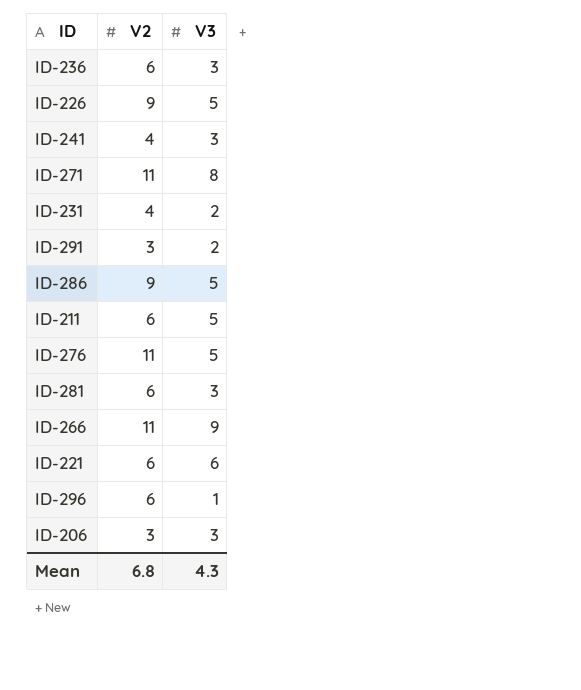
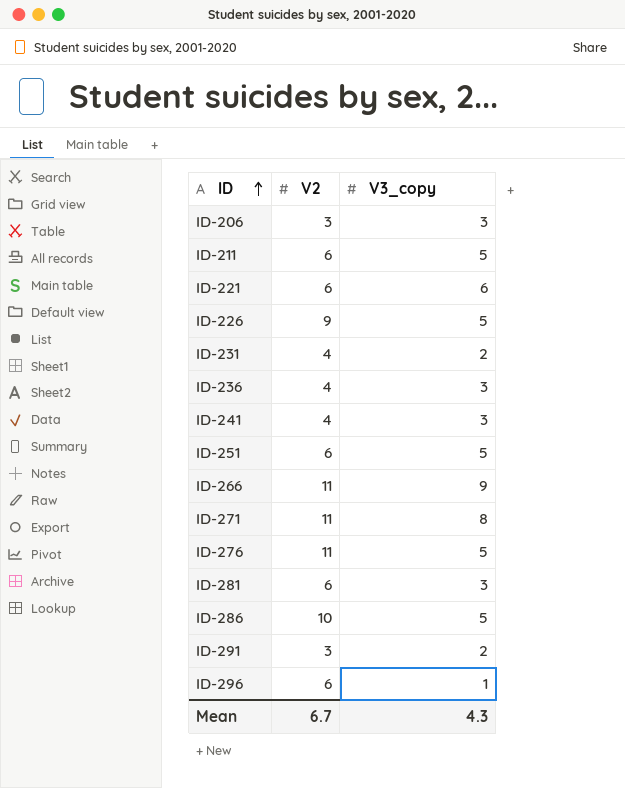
row order: none -> ID ascending
column name: V3 -> V3_copy
ID-236 | V2: 6 -> 4
row ID-251: none -> 6 | 5
ID-286 | V2: 9 -> 10
Mean | V2: 6.8 -> 6.7

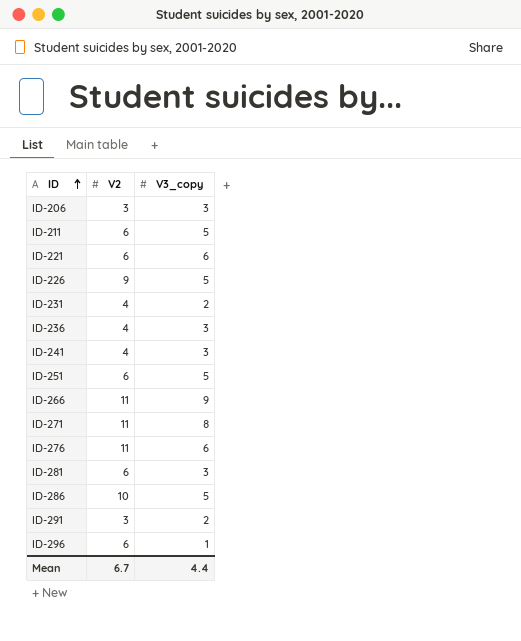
ID-276 | V3_copy: 5 -> 6
Mean | V3_copy: 4.3 -> 4.4

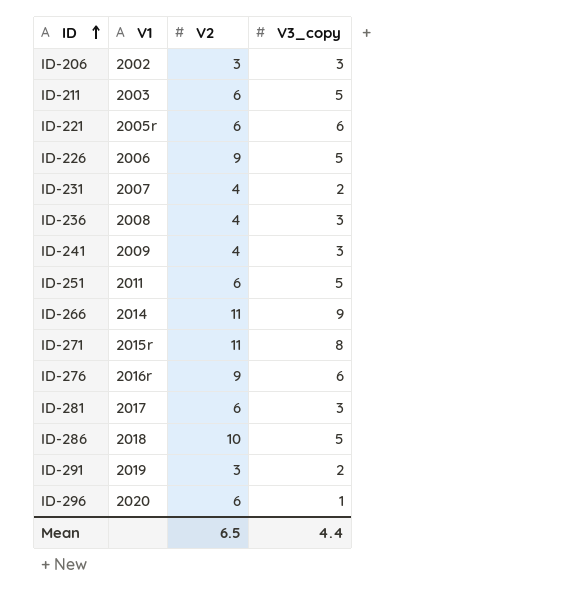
column V1 | position: none -> 2
ID-276 | V2: 11 -> 9
Mean | V2: 6.7 -> 6.5

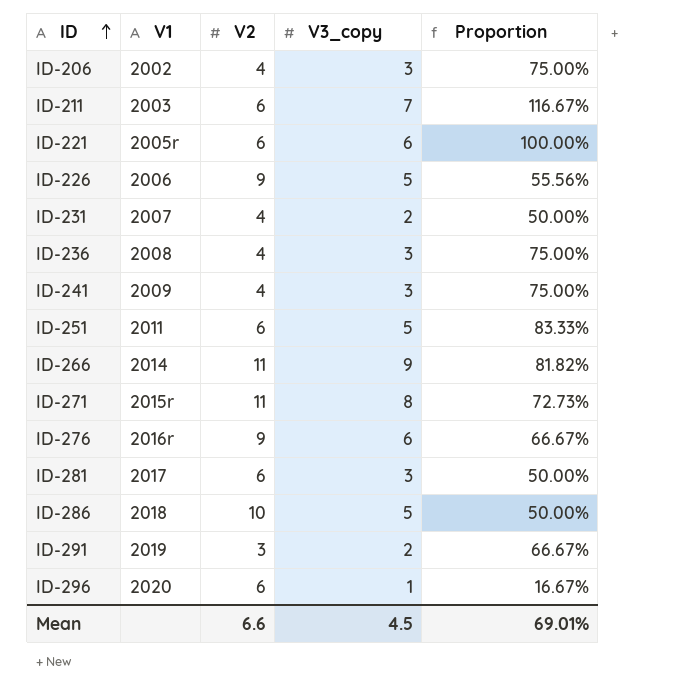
column Proportion | formula: none -> [V3_copy] / [V2]
ID-206 | V2: 3 -> 4
ID-211 | V3_copy: 5 -> 7
Mean | V2: 6.5 -> 6.6
Mean | V3_copy: 4.4 -> 4.5

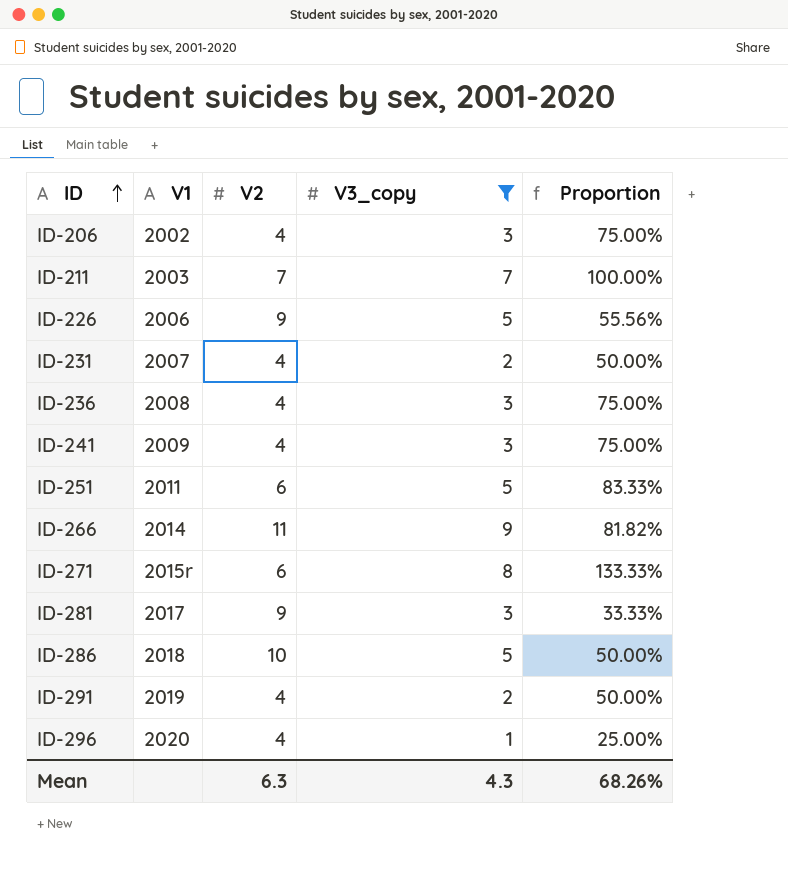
filter: none -> V3_copy != 6
ID-211 | V2: 6 -> 7
ID-211 | Proportion: 116.67% -> 100.00%
ID-271 | V2: 11 -> 6
ID-271 | Proportion: 72.73% -> 133.33%
ID-281 | V2: 6 -> 9
ID-281 | Proportion: 50.00% -> 33.33%
ID-291 | V2: 3 -> 4
ID-291 | Proportion: 66.67% -> 50.00%
ID-296 | V2: 6 -> 4
ID-296 | Proportion: 16.67% -> 25.00%
Mean | V2: 6.6 -> 6.3
Mean | V3_copy: 4.5 -> 4.3
Mean | Proportion: 69.01% -> 68.26%

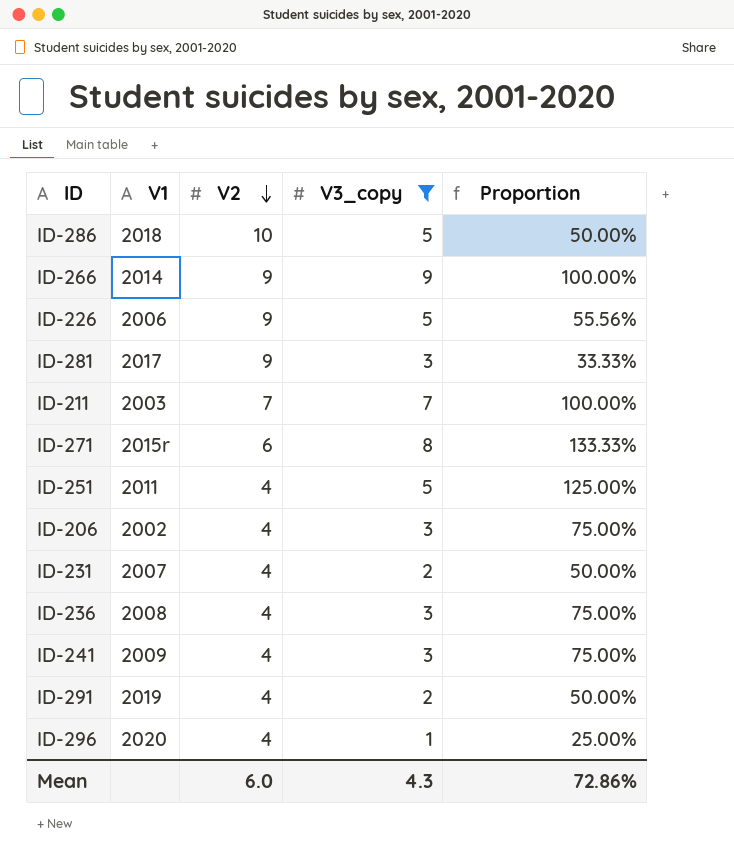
row order: ID ascending -> V2 descending
ID-266 | V2: 11 -> 9
ID-266 | Proportion: 81.82% -> 100.00%
ID-251 | V2: 6 -> 4
ID-251 | Proportion: 83.33% -> 125.00%
Mean | V2: 6.3 -> 6.0
Mean | Proportion: 68.26% -> 72.86%

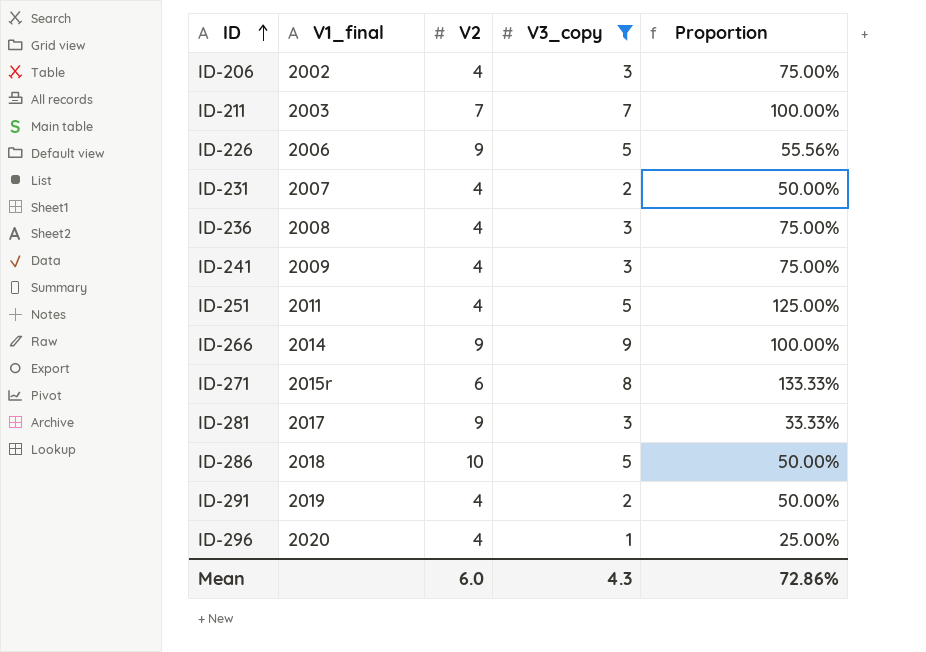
row order: V2 descending -> ID ascending
column name: V1 -> V1_final

